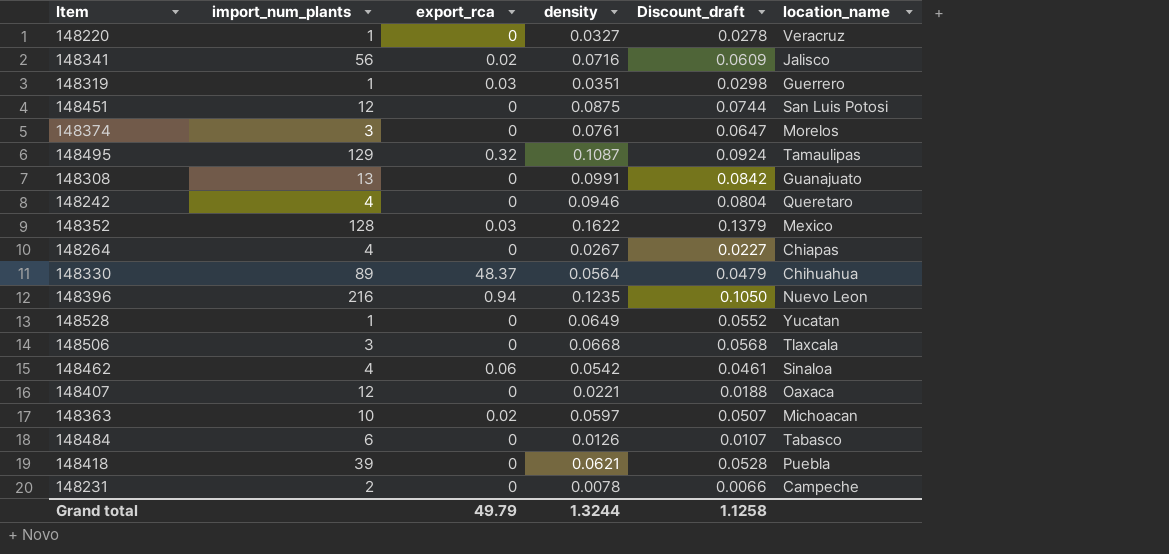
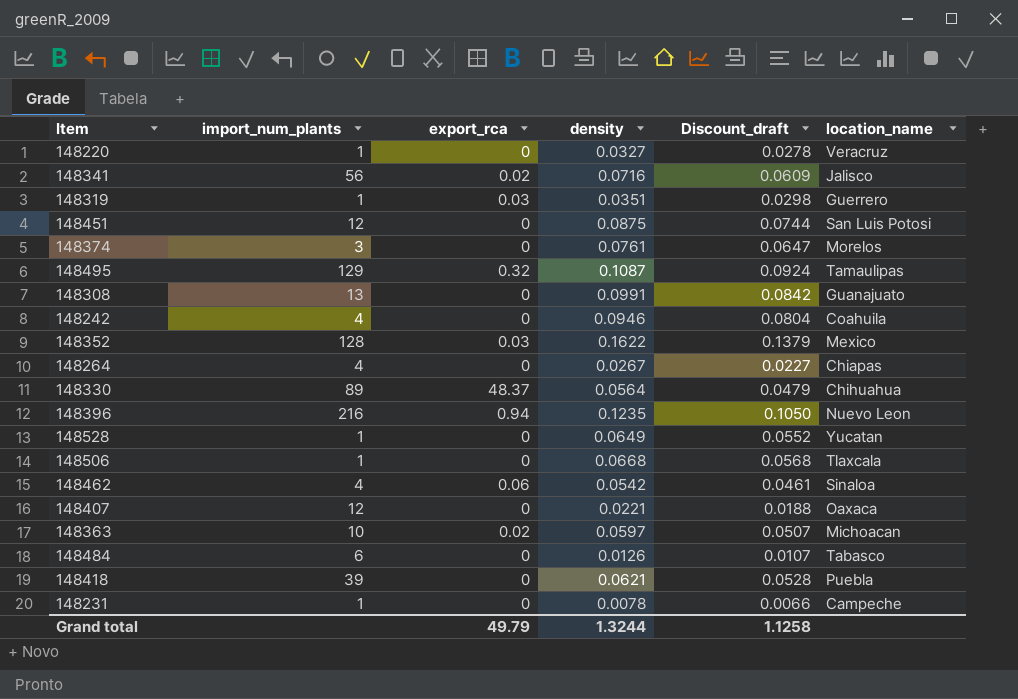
148242 | location_name: Queretaro -> Coahuila
148506 | import_num_plants: 3 -> 1
148231 | import_num_plants: 2 -> 1

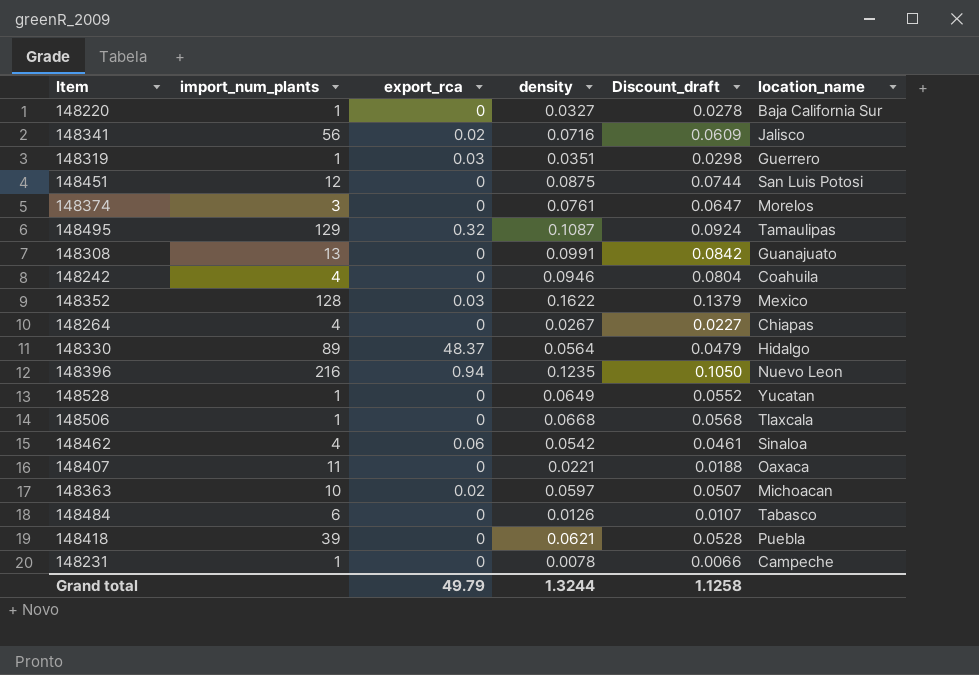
148220 | location_name: Veracruz -> Baja California Sur
148330 | location_name: Chihuahua -> Hidalgo
148407 | import_num_plants: 12 -> 11

